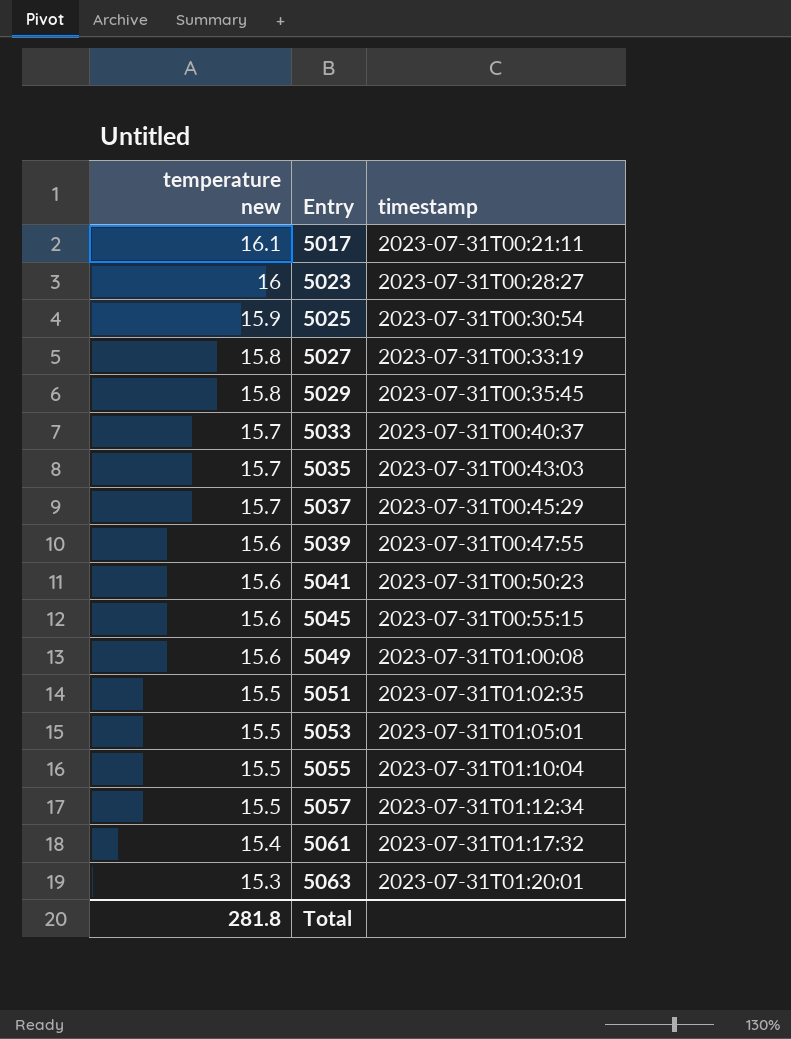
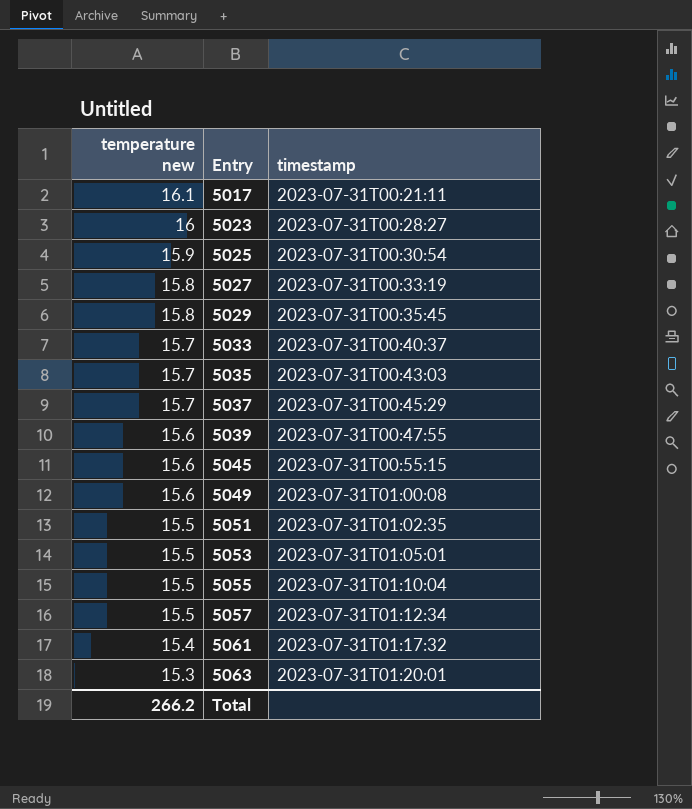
row 5041: 15.6 | 2023-07-31T00:50:23 -> none
Total | temperature new: 281.8 -> 266.2

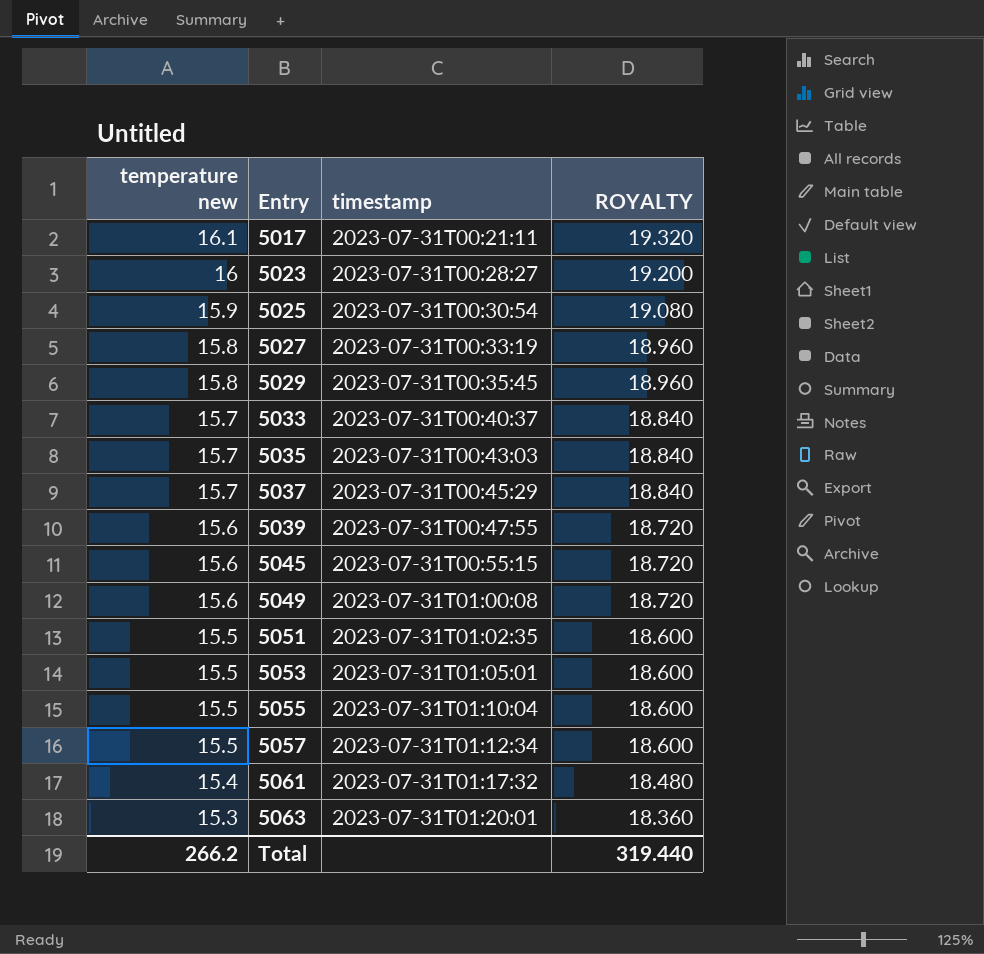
column ROYALTY | formula: none -> [temperature new] * 1.2

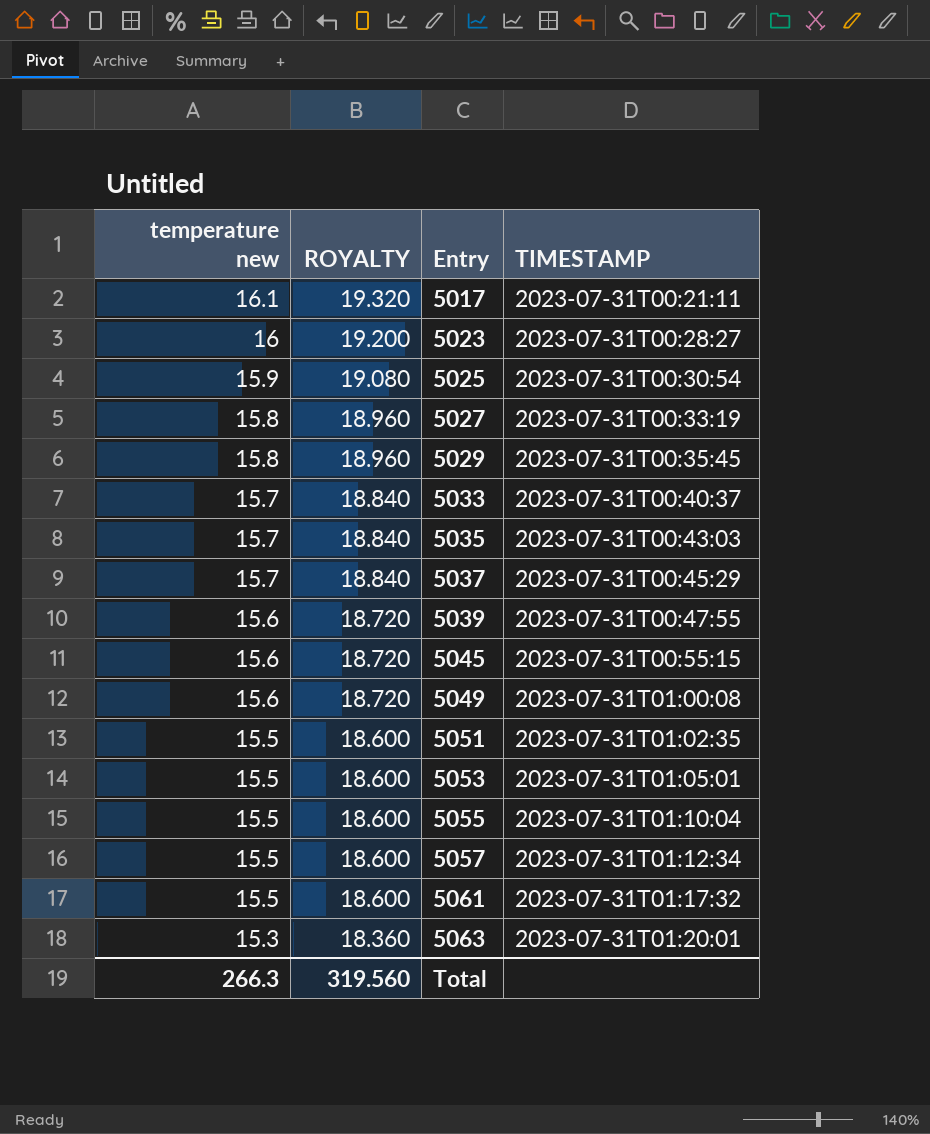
column ROYALTY | position: 4 -> 2
column name: timestamp -> TIMESTAMP
5061 | temperature new: 15.4 -> 15.5
5061 | ROYALTY: 18.480 -> 18.600
Total | temperature new: 266.2 -> 266.3
Total | ROYALTY: 319.440 -> 319.560

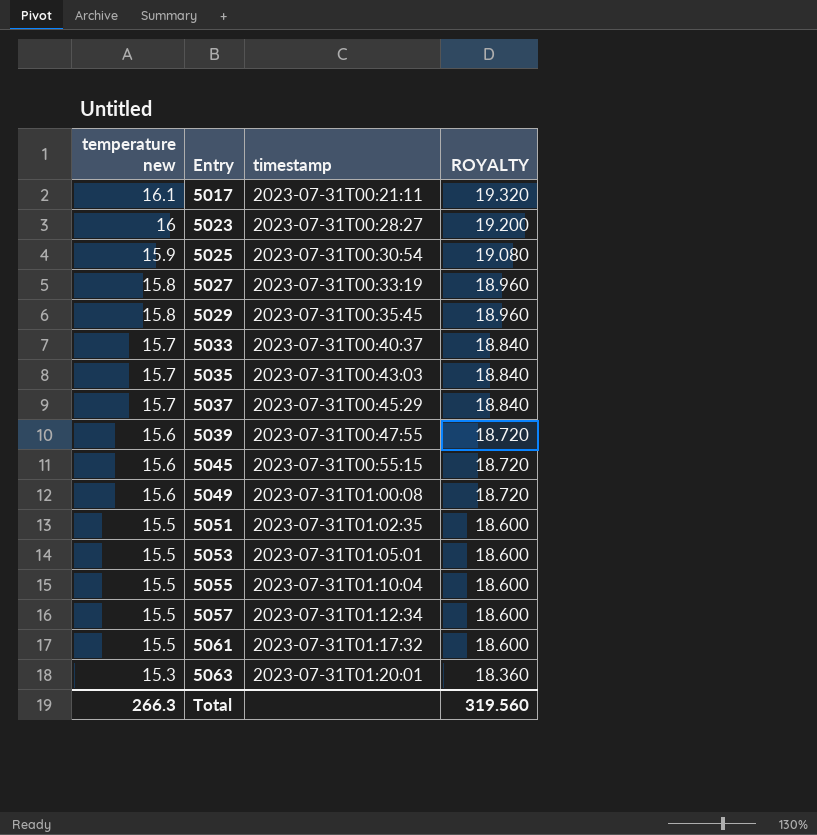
column name: TIMESTAMP -> timestamp
column ROYALTY | position: 2 -> 4

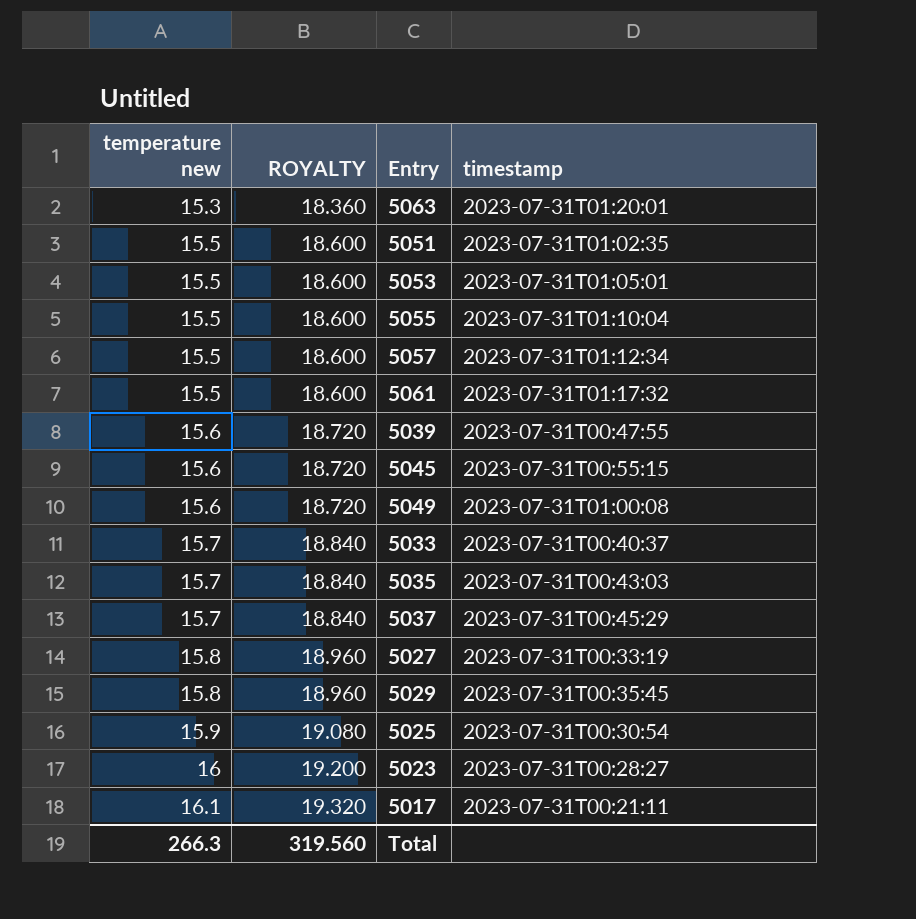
row order: temperature new descending -> temperature new ascending
column ROYALTY | position: 4 -> 2

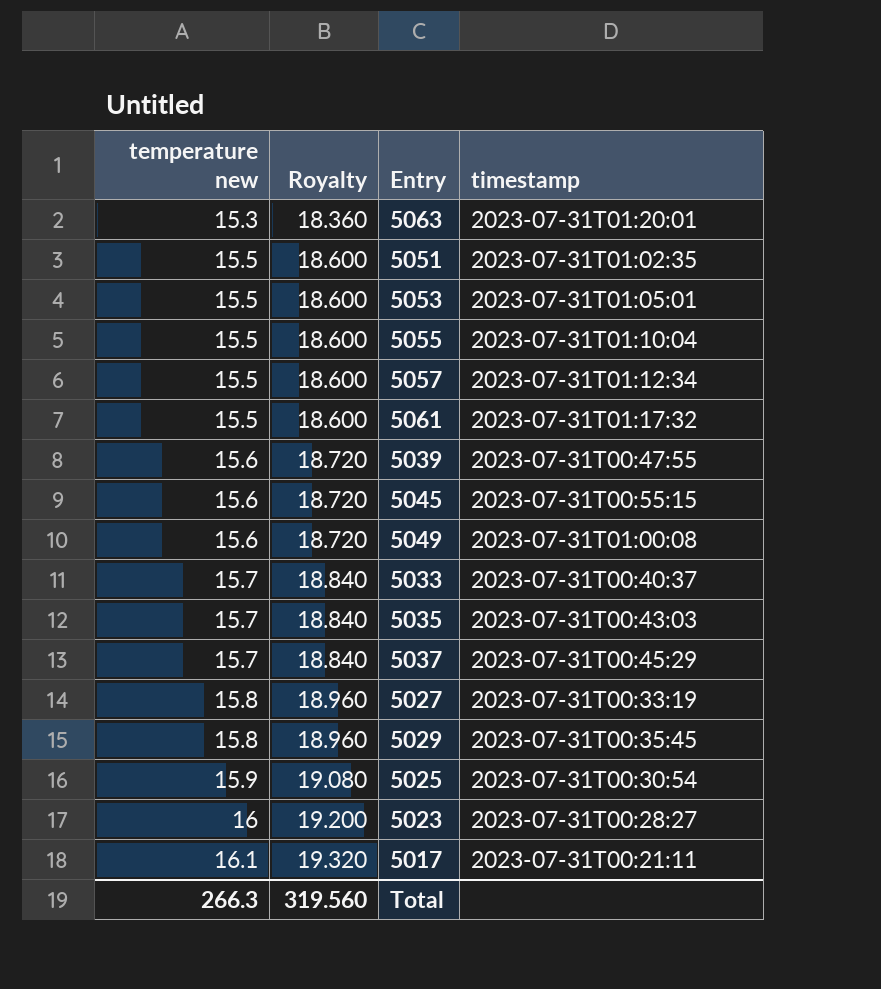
column name: ROYALTY -> Royalty

